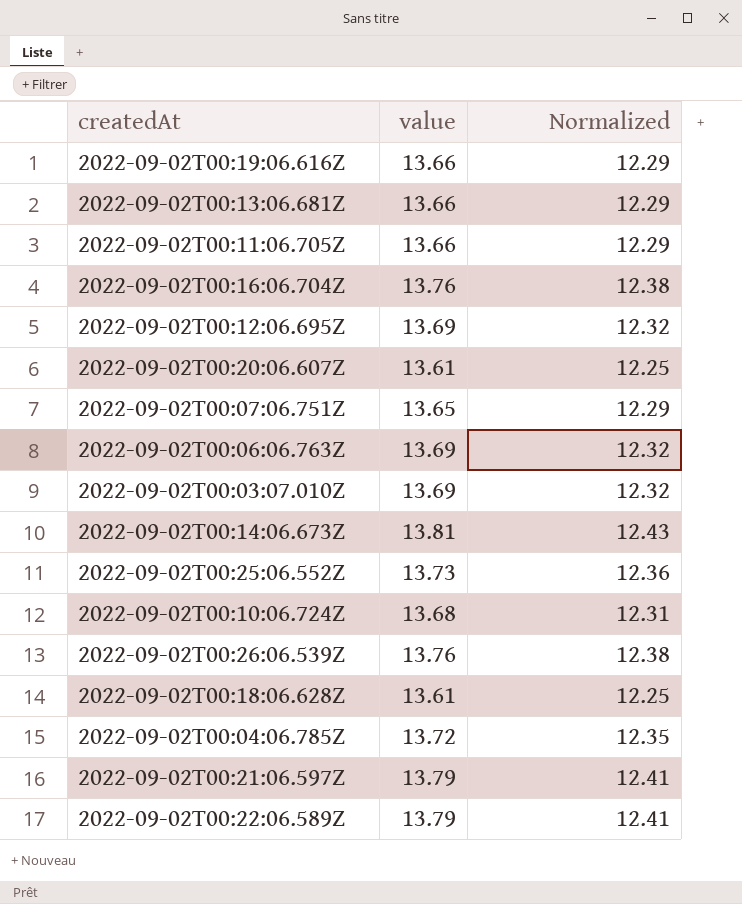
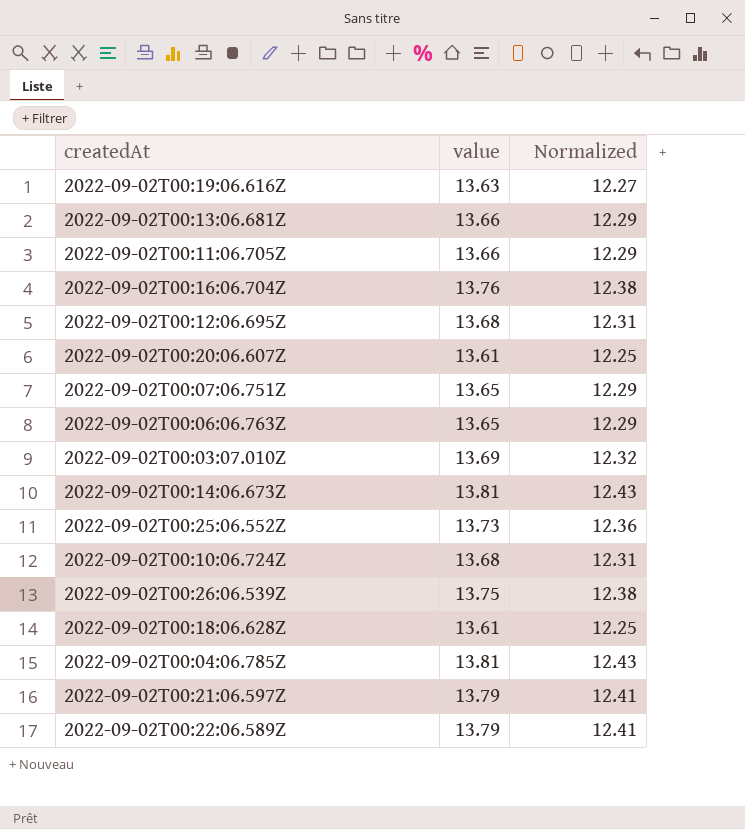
2022-09-02T00:19:06.616Z | value: 13.66 -> 13.63
2022-09-02T00:19:06.616Z | Normalized: 12.29 -> 12.27
2022-09-02T00:12:06.695Z | value: 13.69 -> 13.68
2022-09-02T00:12:06.695Z | Normalized: 12.32 -> 12.31
2022-09-02T00:06:06.763Z | value: 13.69 -> 13.65
2022-09-02T00:06:06.763Z | Normalized: 12.32 -> 12.29
2022-09-02T00:26:06.539Z | value: 13.76 -> 13.75
2022-09-02T00:04:06.785Z | value: 13.72 -> 13.81
2022-09-02T00:04:06.785Z | Normalized: 12.35 -> 12.43

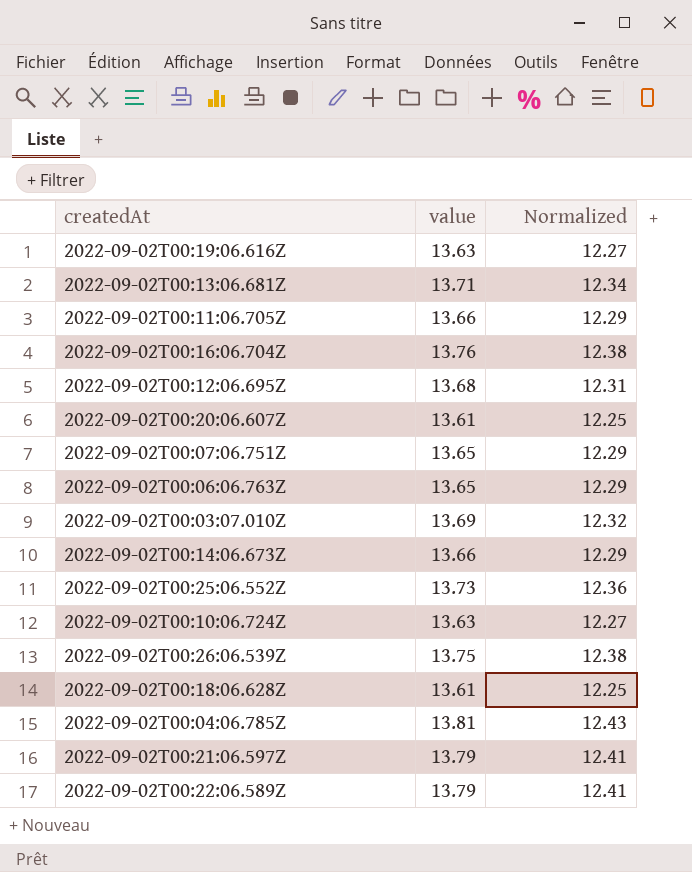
2022-09-02T00:13:06.681Z | value: 13.66 -> 13.71
2022-09-02T00:13:06.681Z | Normalized: 12.29 -> 12.34
2022-09-02T00:14:06.673Z | value: 13.81 -> 13.66
2022-09-02T00:14:06.673Z | Normalized: 12.43 -> 12.29
2022-09-02T00:10:06.724Z | value: 13.68 -> 13.63
2022-09-02T00:10:06.724Z | Normalized: 12.31 -> 12.27

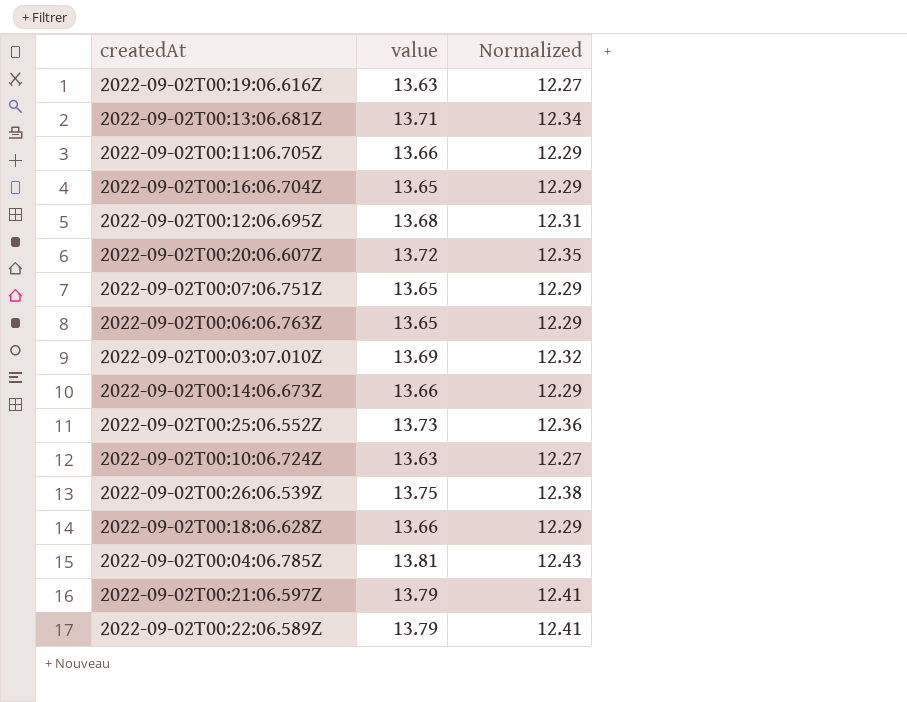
2022-09-02T00:16:06.704Z | value: 13.76 -> 13.65
2022-09-02T00:16:06.704Z | Normalized: 12.38 -> 12.29
2022-09-02T00:20:06.607Z | value: 13.61 -> 13.72
2022-09-02T00:20:06.607Z | Normalized: 12.25 -> 12.35
2022-09-02T00:18:06.628Z | value: 13.61 -> 13.66
2022-09-02T00:18:06.628Z | Normalized: 12.25 -> 12.29

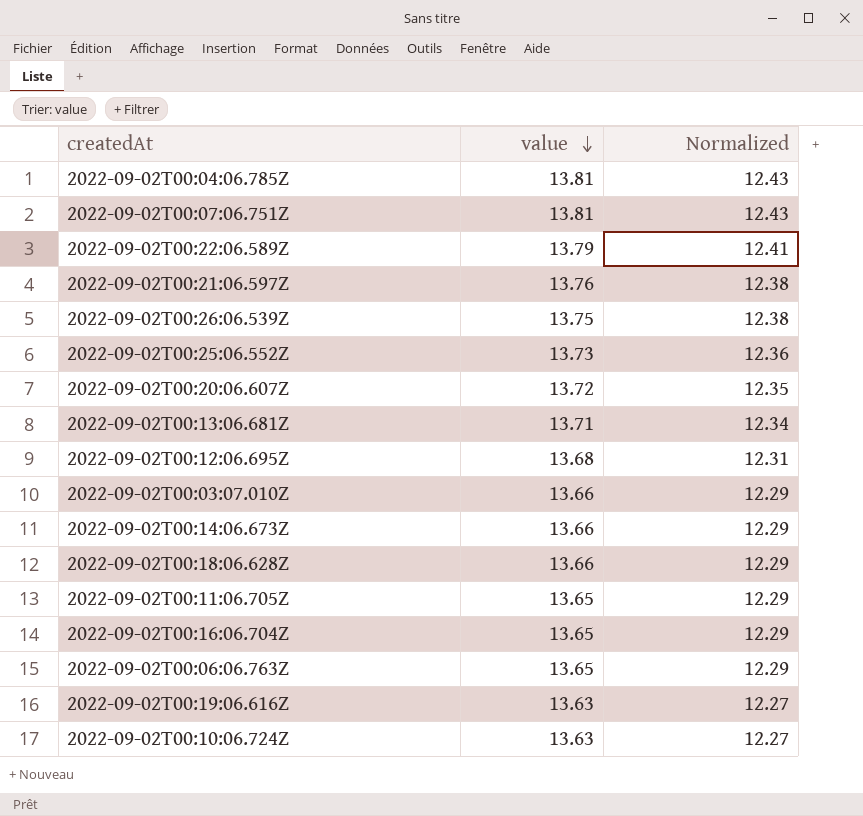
row order: none -> value descending
2022-09-02T00:07:06.751Z | value: 13.65 -> 13.81
2022-09-02T00:07:06.751Z | Normalized: 12.29 -> 12.43
2022-09-02T00:21:06.597Z | value: 13.79 -> 13.76
2022-09-02T00:21:06.597Z | Normalized: 12.41 -> 12.38
2022-09-02T00:03:07.010Z | value: 13.69 -> 13.66
2022-09-02T00:03:07.010Z | Normalized: 12.32 -> 12.29
2022-09-02T00:11:06.705Z | value: 13.66 -> 13.65

